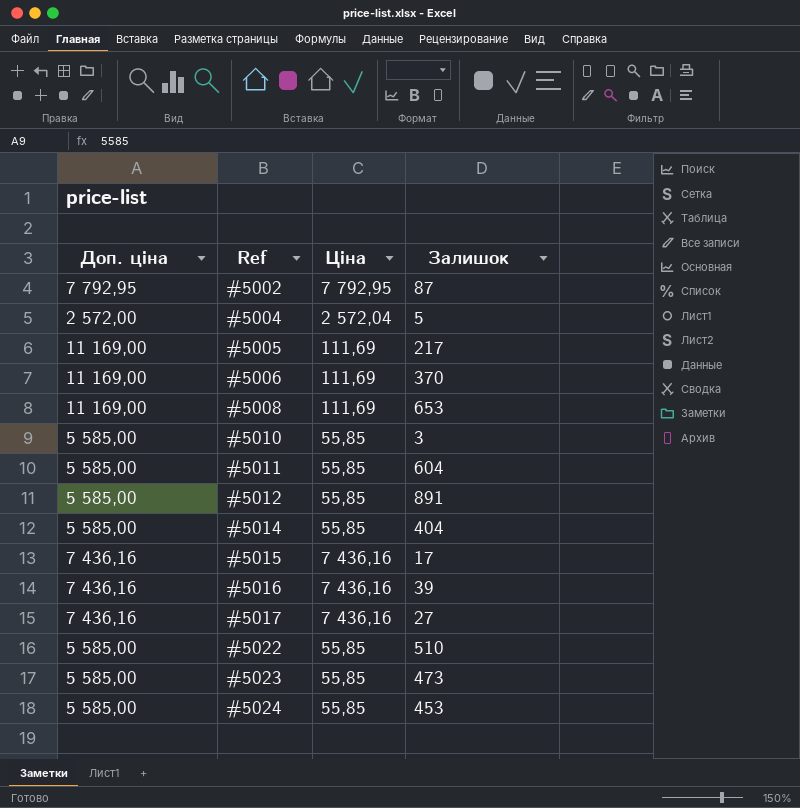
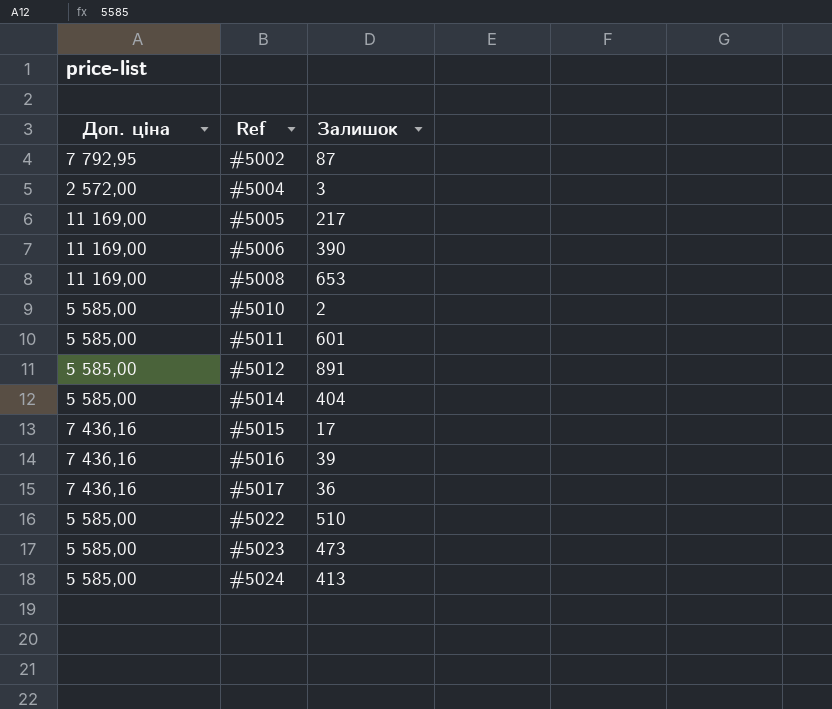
column Ціна | position: 3 -> none
#5004 | Залишок: 5 -> 3
#5006 | Залишок: 370 -> 390
#5010 | Залишок: 3 -> 2
#5011 | Залишок: 604 -> 601
#5017 | Залишок: 27 -> 36
#5024 | Залишок: 453 -> 413

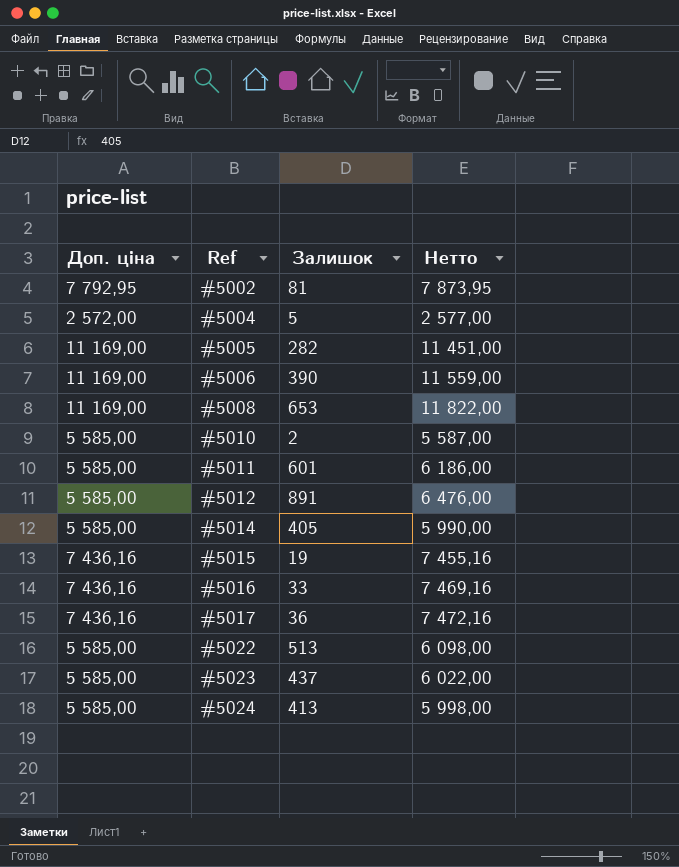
column Нетто | formula: none -> [Доп. ціна] + [Залишок]
#5002 | Залишок: 87 -> 81
#5004 | Залишок: 3 -> 5
#5005 | Залишок: 217 -> 282
#5014 | Залишок: 404 -> 405
#5015 | Залишок: 17 -> 19
#5016 | Залишок: 39 -> 33
#5022 | Залишок: 510 -> 513
#5023 | Залишок: 473 -> 437

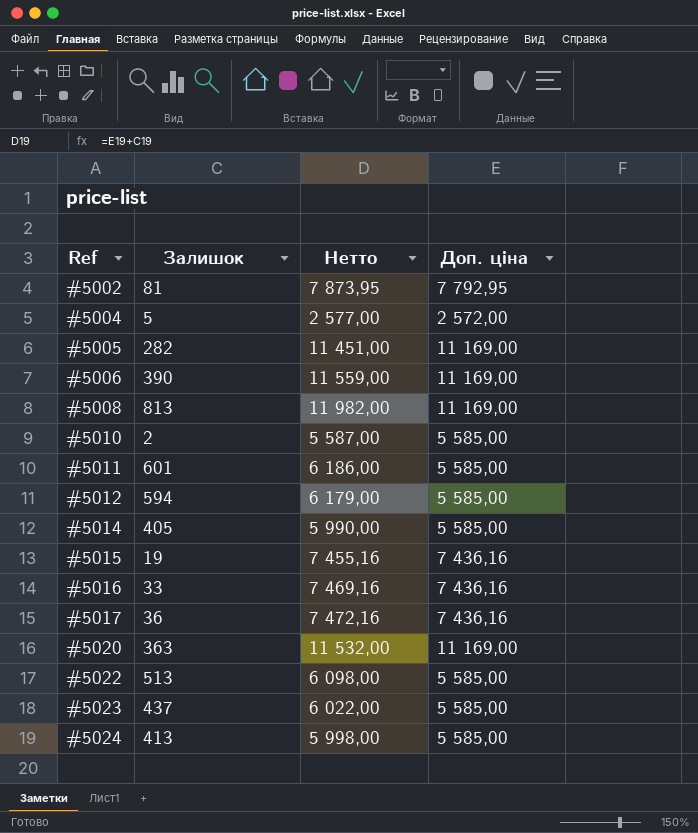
column Доп. ціна | position: 1 -> 4
#5008 | Залишок: 653 -> 813
#5008 | Нетто: 11 822,00 -> 11 982,00
#5012 | Залишок: 891 -> 594
#5012 | Нетто: 6 476,00 -> 6 179,00
row #5020: none -> 363 | 11 532,00 | 11 169,00

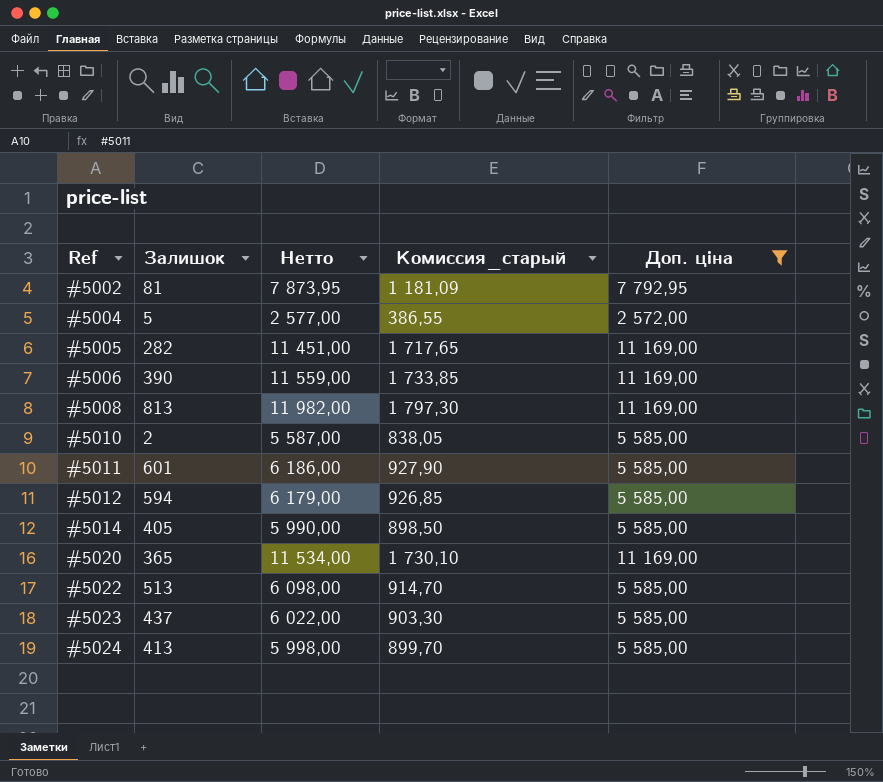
filter: none -> Доп. ціна != 7 436,16
column Комиссия_старый | formula: none -> [Нетто] * 0,15
#5020 | Залишок: 363 -> 365
#5020 | Нетто: 11 532,00 -> 11 534,00

